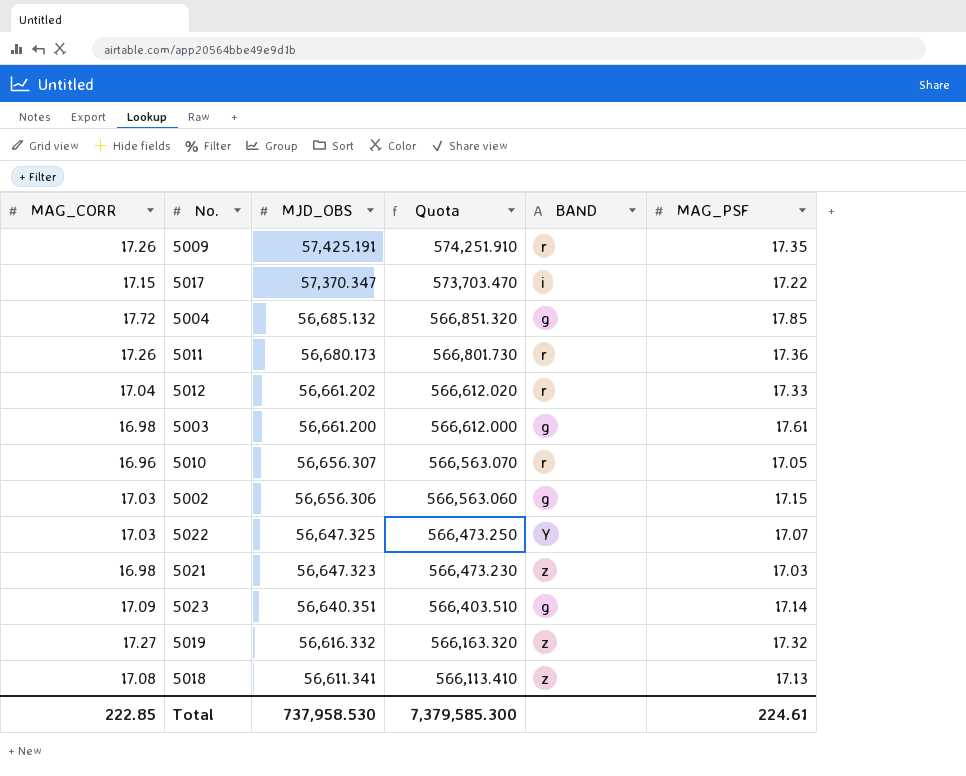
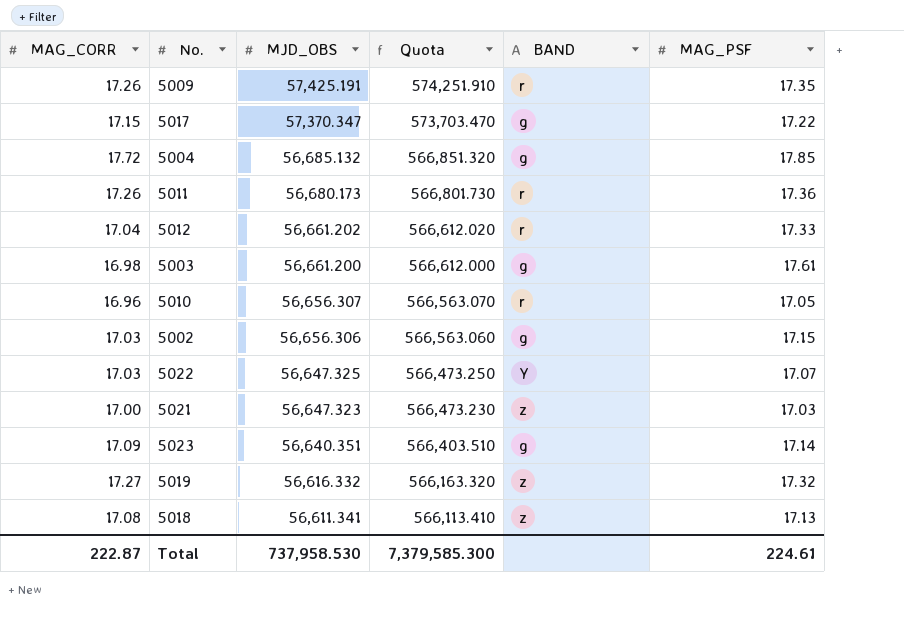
5017 | BAND: i -> g
5021 | MAG_CORR: 16.98 -> 17.00
Total | MAG_CORR: 222.85 -> 222.87

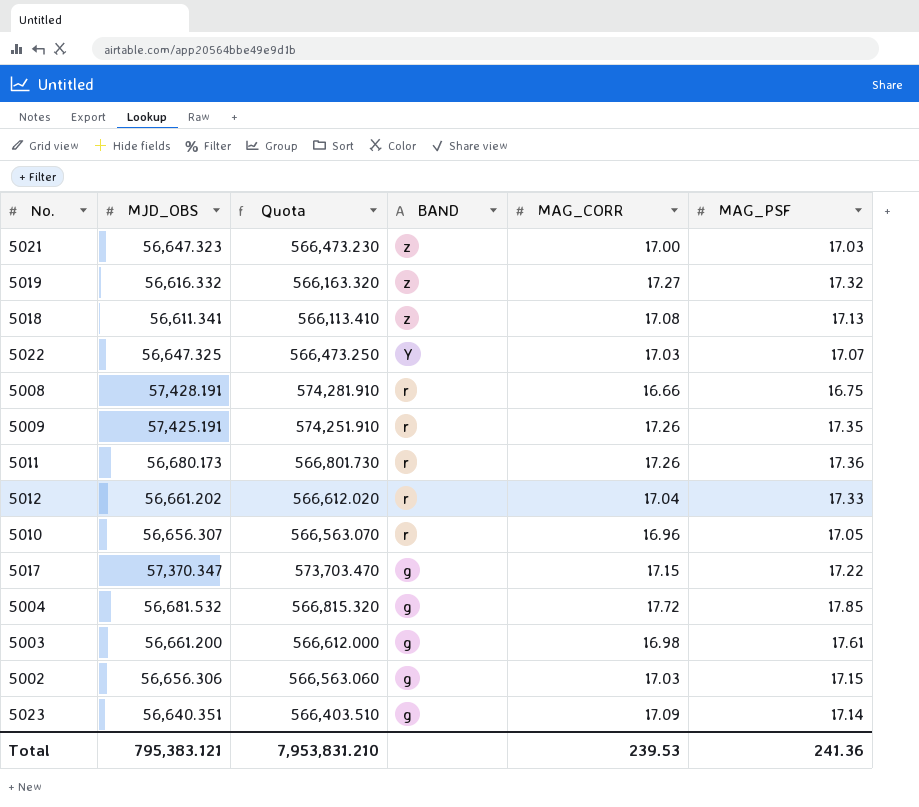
row order: MJD_OBS descending -> BAND descending
column MAG_CORR | position: 1 -> 5
row 5008: none -> 57,428.191 | 574,281.910 | r | 16.66 | 16.75
5004 | MJD_OBS: 56,685.132 -> 56,681.532
5004 | Quota: 566,851.320 -> 566,815.320
Total | MJD_OBS: 737,958.530 -> 795,383.121
Total | Quota: 7,379,585.300 -> 7,953,831.210
Total | MAG_CORR: 222.87 -> 239.53
Total | MAG_PSF: 224.61 -> 241.36

